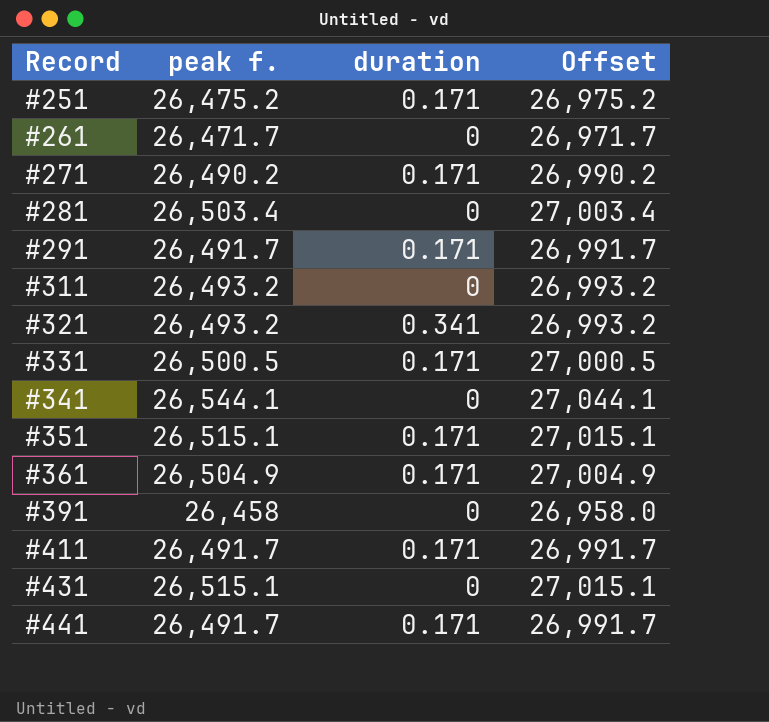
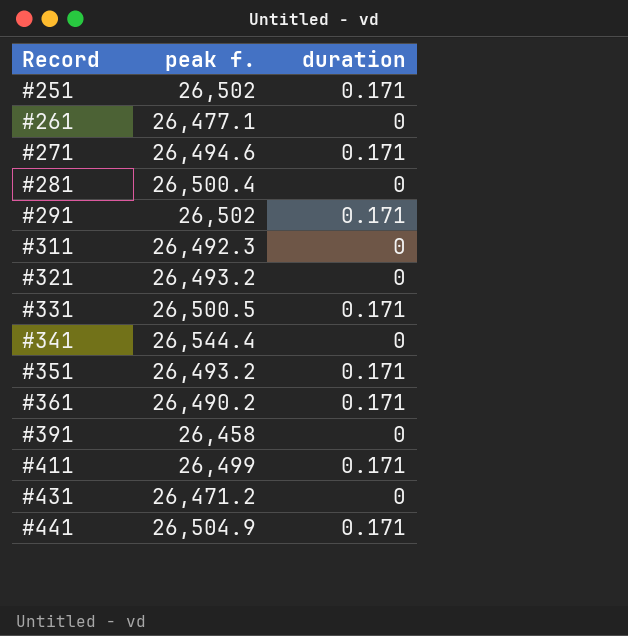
column Offset | formula: [peak f.] + 500 -> none
#251 | peak f.: 26,475.2 -> 26,502
#261 | peak f.: 26,471.7 -> 26,477.1
#271 | peak f.: 26,490.2 -> 26,494.6
#281 | peak f.: 26,503.4 -> 26,500.4
#291 | peak f.: 26,491.7 -> 26,502
#311 | peak f.: 26,493.2 -> 26,492.3
#321 | duration: 0.341 -> 0
#341 | peak f.: 26,544.1 -> 26,544.4
#351 | peak f.: 26,515.1 -> 26,493.2
#361 | peak f.: 26,504.9 -> 26,490.2
#411 | peak f.: 26,491.7 -> 26,499
#431 | peak f.: 26,515.1 -> 26,471.2
#441 | peak f.: 26,491.7 -> 26,504.9

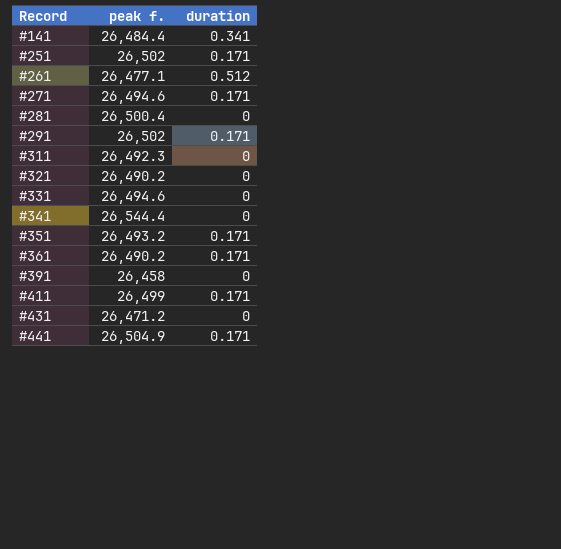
row #141: none -> 26,484.4 | 0.341
#261 | duration: 0 -> 0.512
#321 | peak f.: 26,493.2 -> 26,490.2
#331 | peak f.: 26,500.5 -> 26,494.6
#331 | duration: 0.171 -> 0

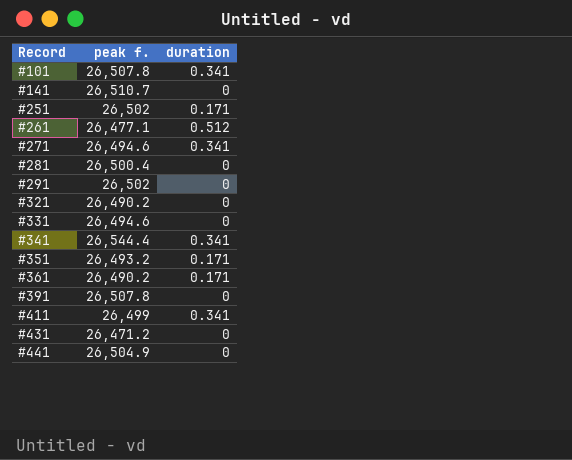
row #311: 26,492.3 | 0 -> none
row #101: none -> 26,507.8 | 0.341
#141 | peak f.: 26,484.4 -> 26,510.7
#141 | duration: 0.341 -> 0
#271 | duration: 0.171 -> 0.341
#291 | duration: 0.171 -> 0
#341 | duration: 0 -> 0.341
#391 | peak f.: 26,458 -> 26,507.8
#411 | duration: 0.171 -> 0.341
#441 | duration: 0.171 -> 0

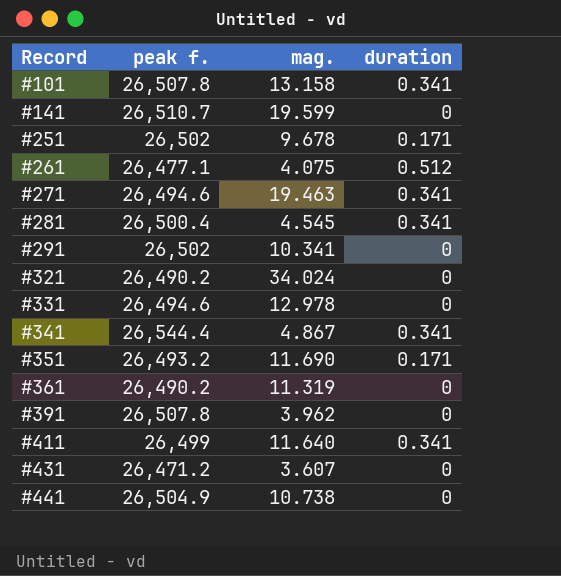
column mag. | position: none -> 3
#281 | duration: 0 -> 0.341
#361 | duration: 0.171 -> 0

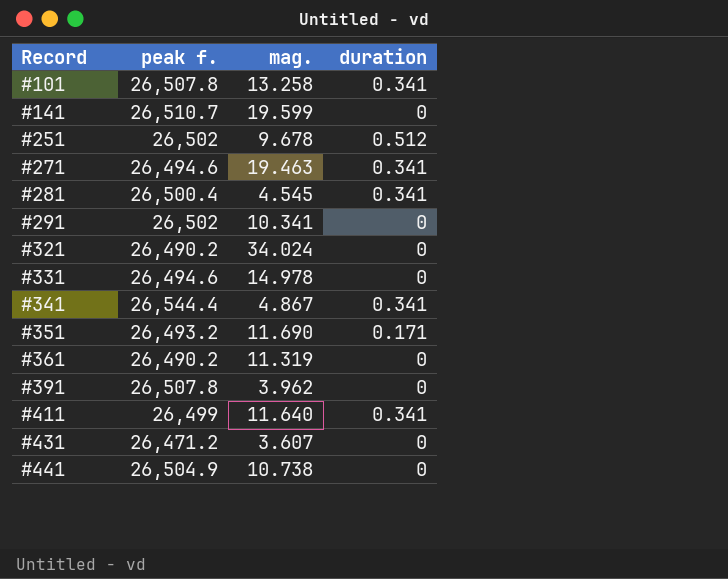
row #261: 26,477.1 | 4.075 | 0.512 -> none
#101 | mag.: 13.158 -> 13.258
#251 | duration: 0.171 -> 0.512
#331 | mag.: 12.978 -> 14.978

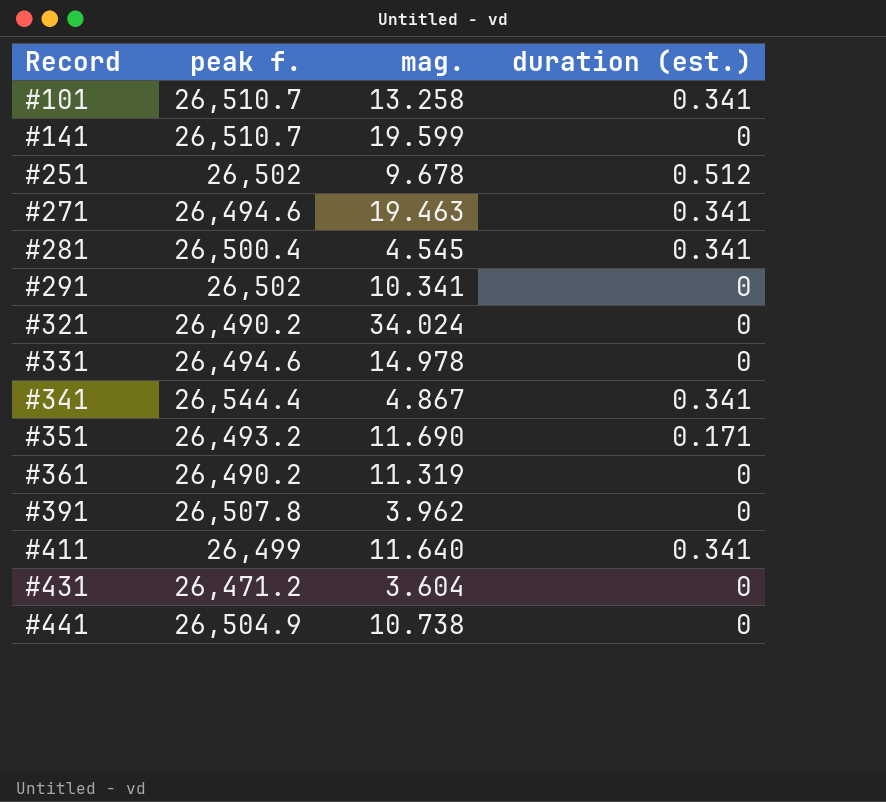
column name: duration -> duration (est.)
#101 | peak f.: 26,507.8 -> 26,510.7
#431 | mag.: 3.607 -> 3.604

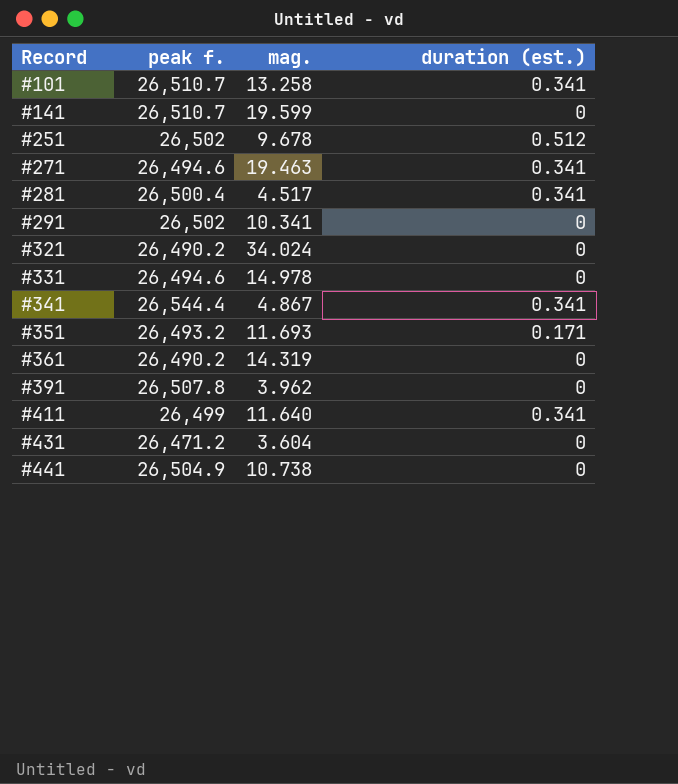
#281 | mag.: 4.545 -> 4.517
#351 | mag.: 11.690 -> 11.693
#361 | mag.: 11.319 -> 14.319

